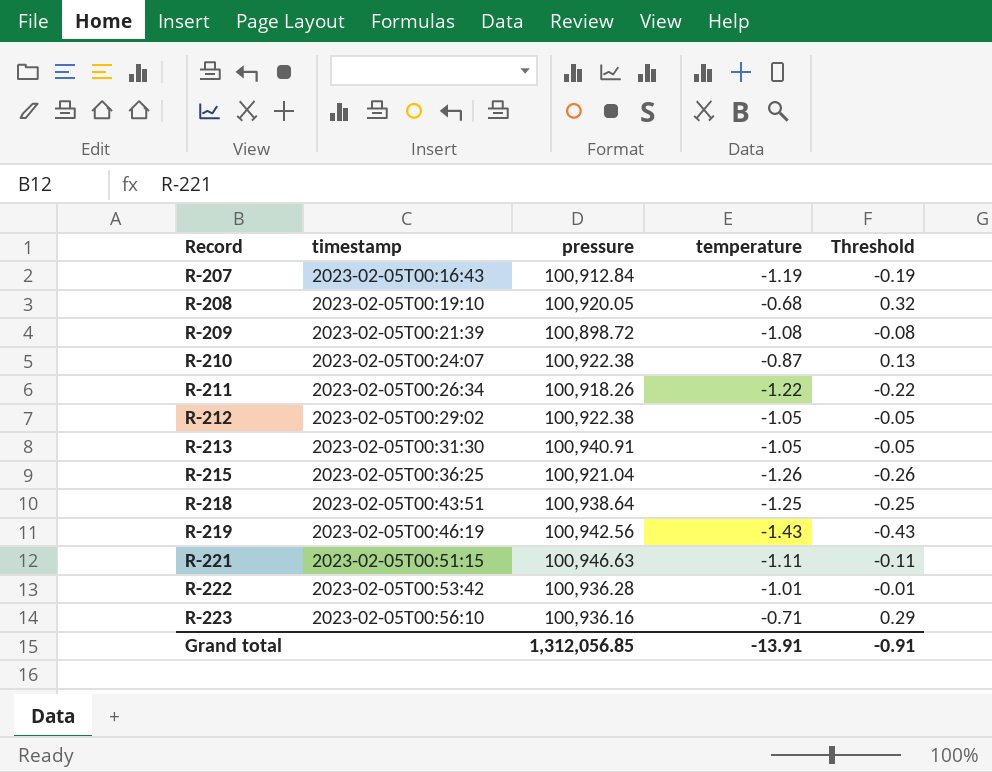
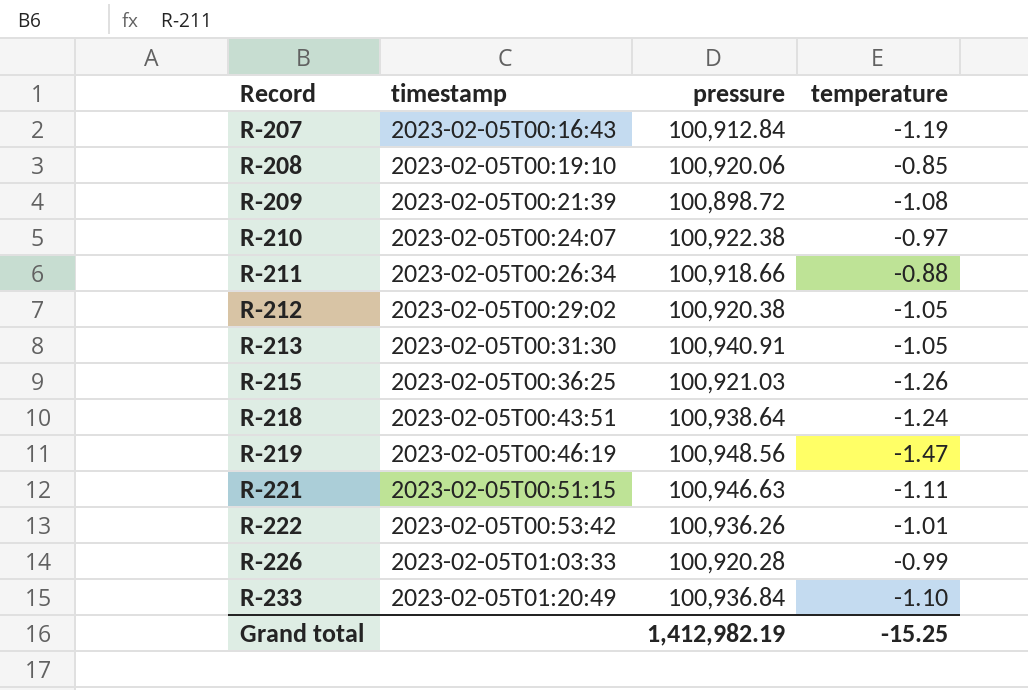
column Threshold | formula: [temperature] + 1 -> none
row R-223: 2023-02-05T00:56:10 | 100,936.16 | -0.71 | 0.29 -> none
R-208 | pressure: 100,920.05 -> 100,920.06
R-208 | temperature: -0.68 -> -0.85
R-210 | temperature: -0.87 -> -0.97
R-211 | pressure: 100,918.26 -> 100,918.66
R-211 | temperature: -1.22 -> -0.88
R-212 | pressure: 100,922.38 -> 100,920.38
R-215 | pressure: 100,921.04 -> 100,921.03
R-218 | temperature: -1.25 -> -1.24
R-219 | pressure: 100,942.56 -> 100,948.56
R-219 | temperature: -1.43 -> -1.47
R-222 | pressure: 100,936.28 -> 100,936.26
row R-226: none -> 2023-02-05T01:03:33 | 100,920.28 | -0.99
row R-233: none -> 2023-02-05T01:20:49 | 100,936.84 | -1.10
Grand total | pressure: 1,312,056.85 -> 1,412,982.19
Grand total | temperature: -13.91 -> -15.25

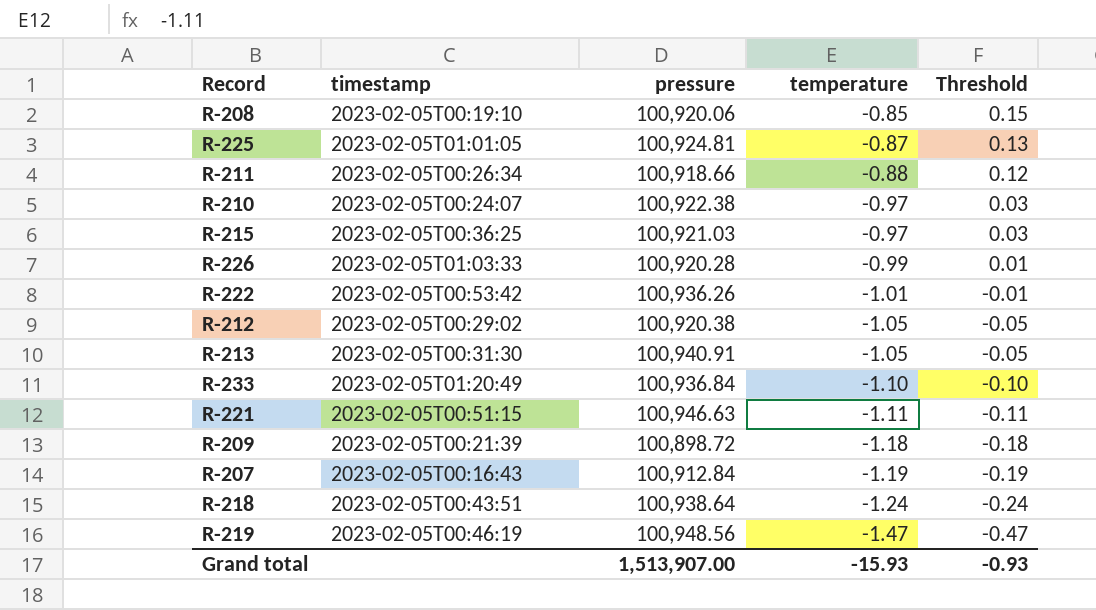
row order: Record ascending -> temperature descending
column Threshold | formula: none -> [temperature] + 1
row R-225: none -> 2023-02-05T01:01:05 | 100,924.81 | -0.87 | 0.13
R-215 | temperature: -1.26 -> -0.97
R-209 | temperature: -1.08 -> -1.18
Grand total | pressure: 1,412,982.19 -> 1,513,907.00
Grand total | temperature: -15.25 -> -15.93

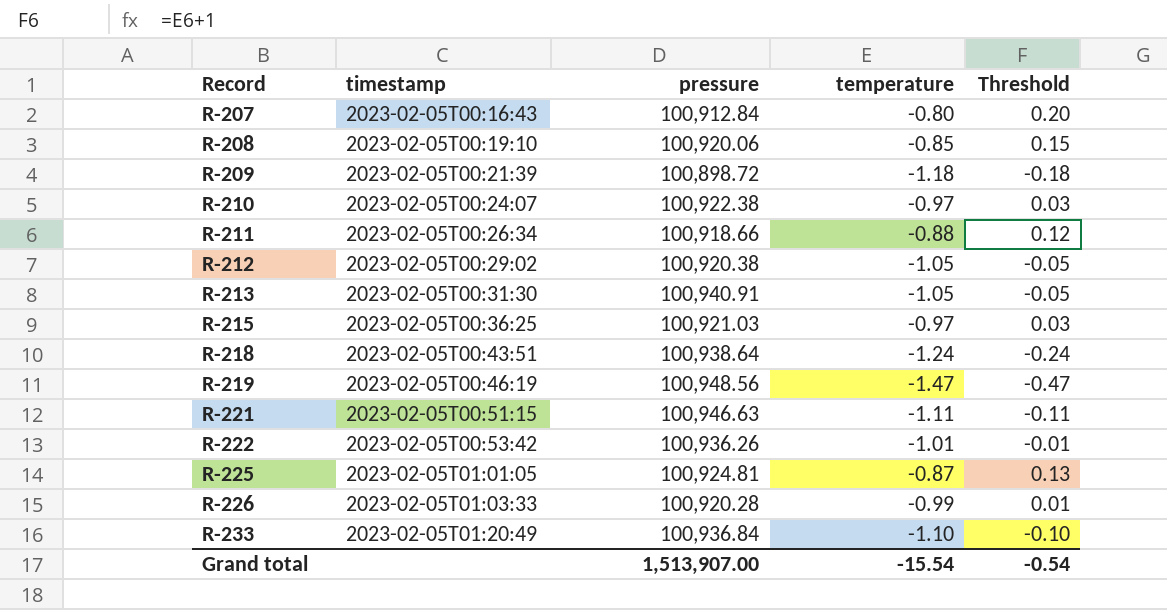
row order: temperature descending -> Record ascending
R-207 | temperature: -1.19 -> -0.80
R-207 | Threshold: -0.19 -> 0.20
Grand total | temperature: -15.93 -> -15.54
Grand total | Threshold: -0.93 -> -0.54

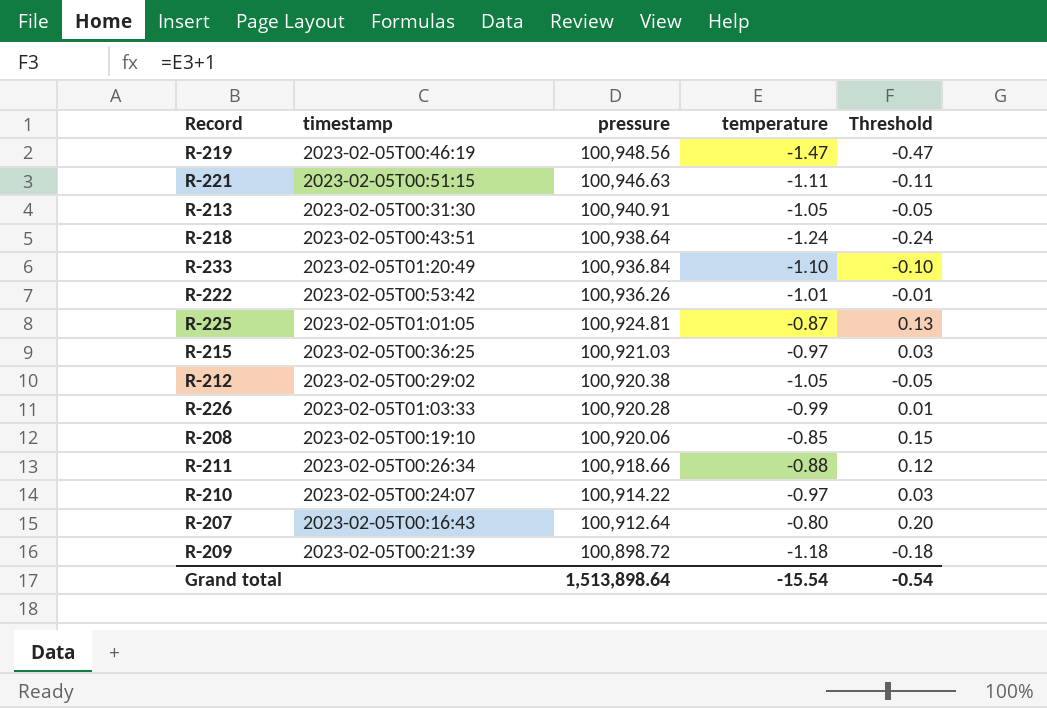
row order: Record ascending -> pressure descending
R-210 | pressure: 100,922.38 -> 100,914.22
R-207 | pressure: 100,912.84 -> 100,912.64
Grand total | pressure: 1,513,907.00 -> 1,513,898.64

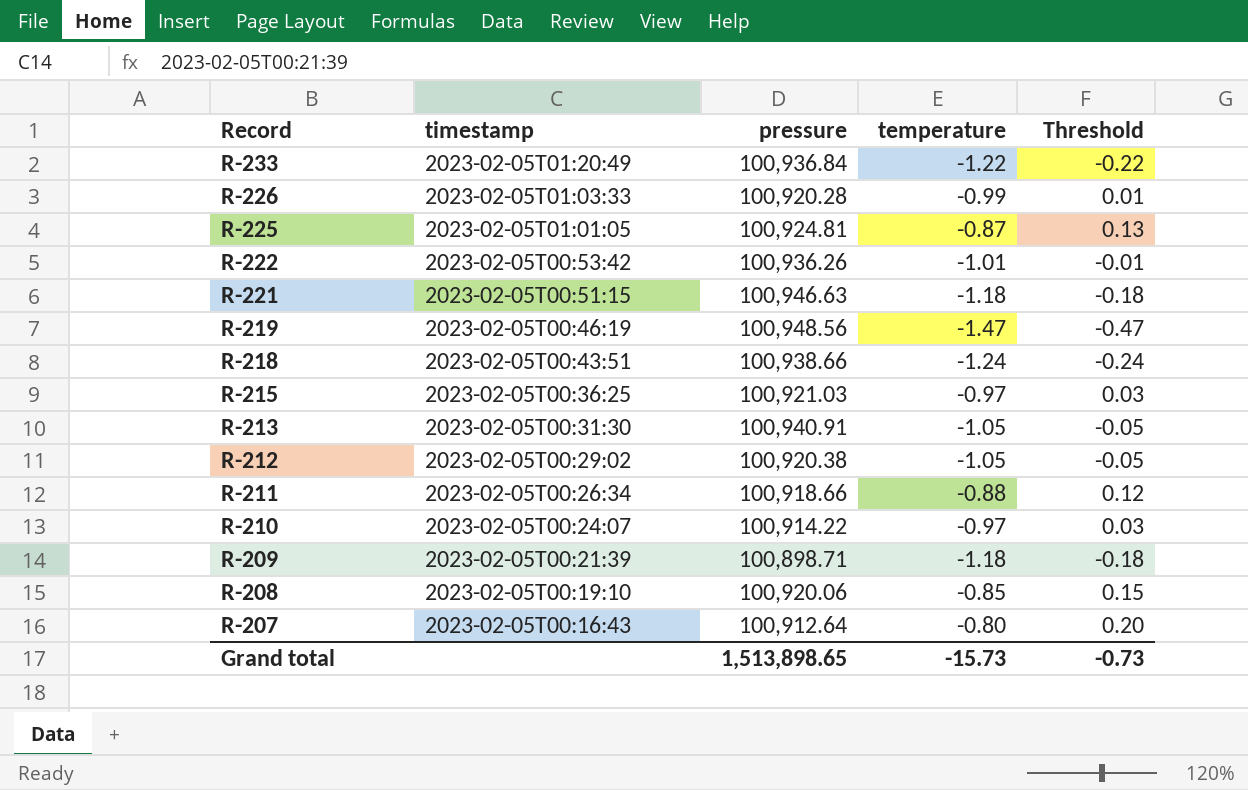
row order: pressure descending -> Record descending
R-233 | temperature: -1.10 -> -1.22
R-233 | Threshold: -0.10 -> -0.22
R-221 | temperature: -1.11 -> -1.18
R-221 | Threshold: -0.11 -> -0.18
R-218 | pressure: 100,938.64 -> 100,938.66
R-209 | pressure: 100,898.72 -> 100,898.71
Grand total | pressure: 1,513,898.64 -> 1,513,898.65
Grand total | temperature: -15.54 -> -15.73
Grand total | Threshold: -0.54 -> -0.73

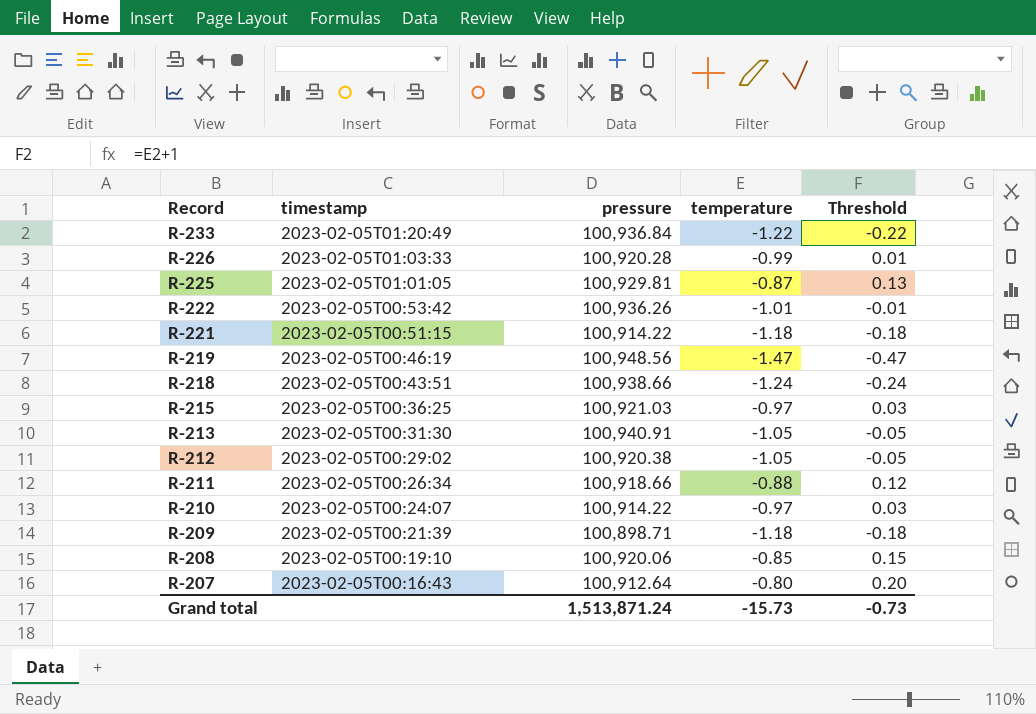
R-225 | pressure: 100,924.81 -> 100,929.81
R-221 | pressure: 100,946.63 -> 100,914.22
Grand total | pressure: 1,513,898.65 -> 1,513,871.24

